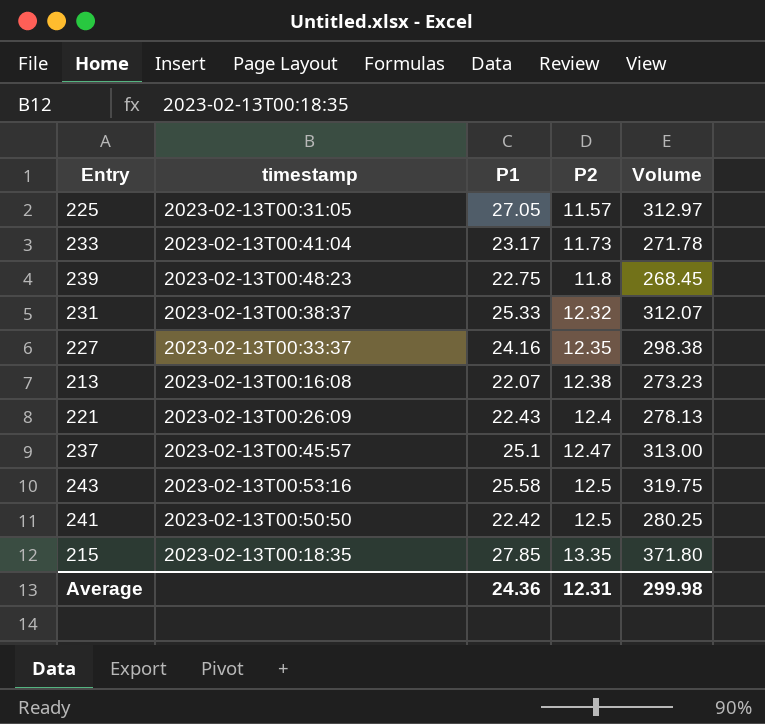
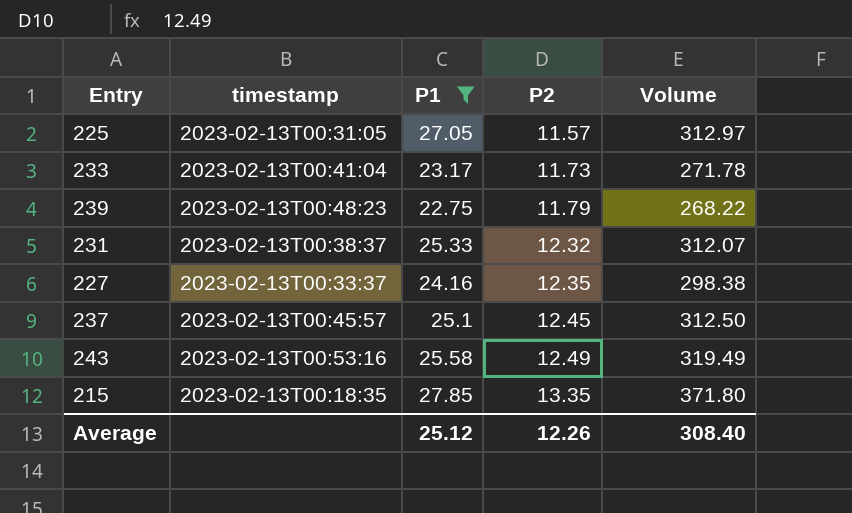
filter: none -> P1 >= 22.75
239 | P2: 11.8 -> 11.79
239 | Volume: 268.45 -> 268.22
237 | P2: 12.47 -> 12.45
237 | Volume: 313.00 -> 312.50
243 | P2: 12.5 -> 12.49
243 | Volume: 319.75 -> 319.49
Average | P1: 24.36 -> 25.12
Average | P2: 12.31 -> 12.26
Average | Volume: 299.98 -> 308.40

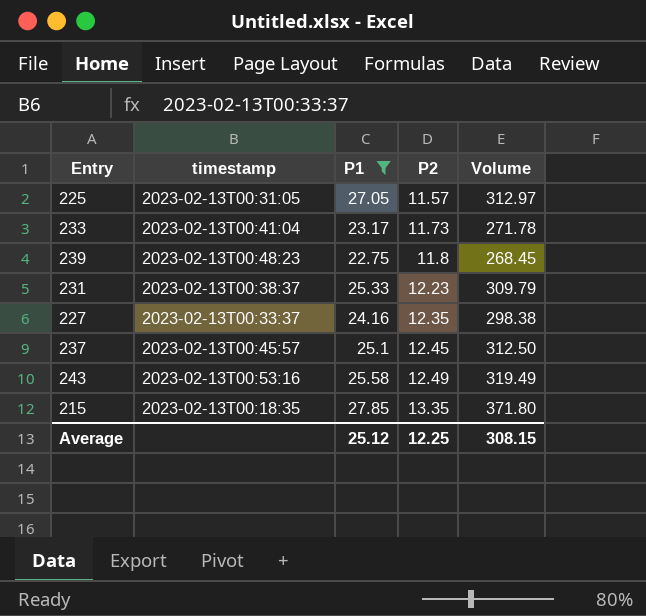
239 | P2: 11.79 -> 11.8
239 | Volume: 268.22 -> 268.45
231 | P2: 12.32 -> 12.23
231 | Volume: 312.07 -> 309.79
Average | P2: 12.26 -> 12.25
Average | Volume: 308.40 -> 308.15

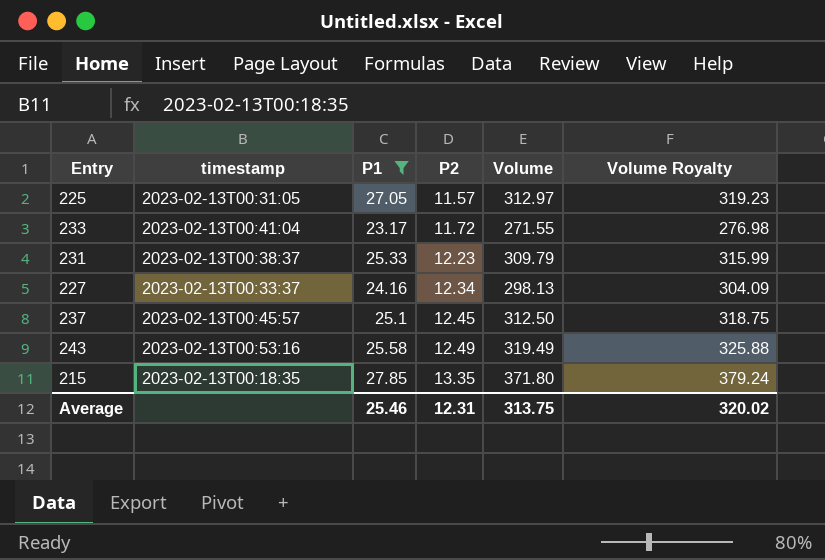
column Volume Royalty | formula: none -> [Volume] * 1.02
row 239: 2023-02-13T00:48:23 | 22.75 | 11.8 | 268.45 -> none
233 | P2: 11.73 -> 11.72
233 | Volume: 271.78 -> 271.55
227 | P2: 12.35 -> 12.34
227 | Volume: 298.38 -> 298.13
Average | P1: 25.12 -> 25.46
Average | P2: 12.25 -> 12.31
Average | Volume: 308.15 -> 313.75

